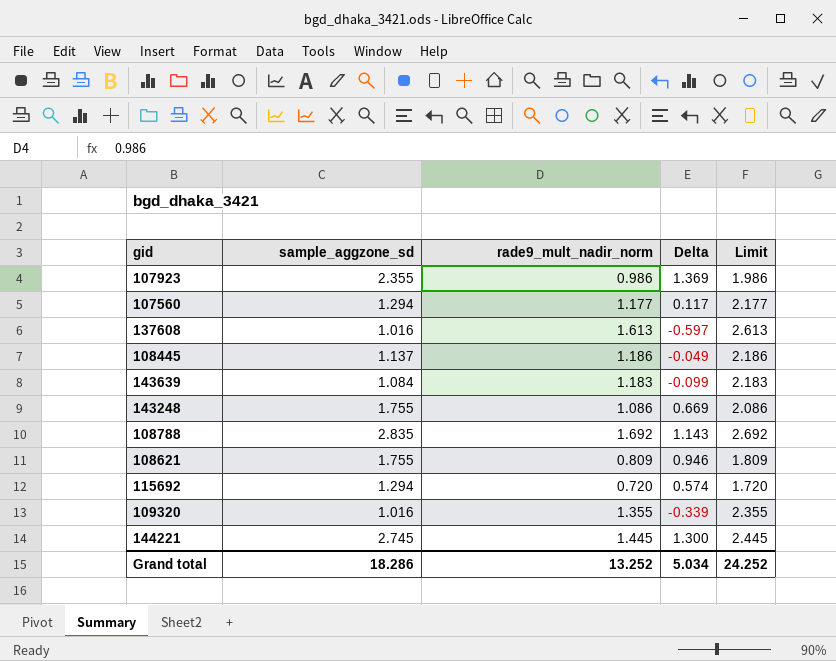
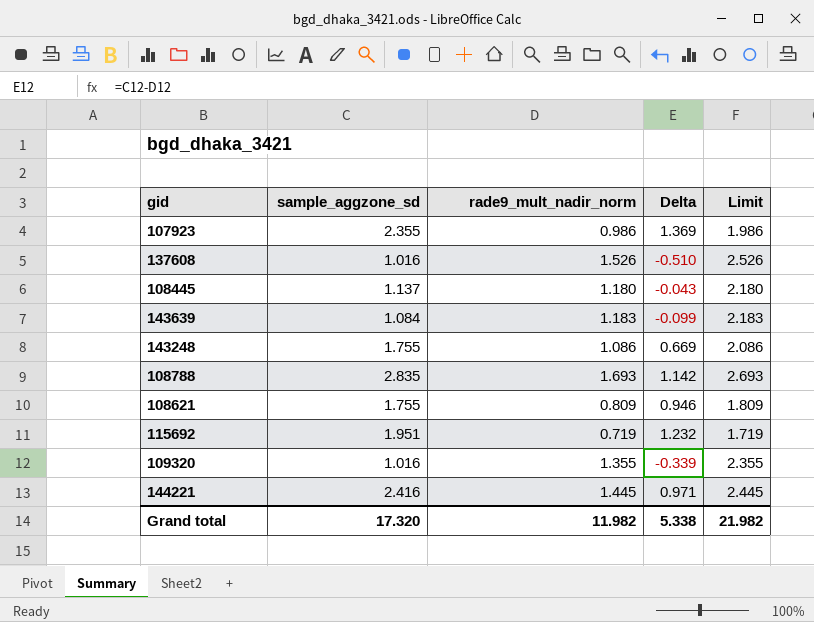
row 107560: 1.294 | 1.177 | 0.117 | 2.177 -> none
137608 | rade9_mult_nadir_norm: 1.613 -> 1.526
137608 | Delta: -0.597 -> -0.510
137608 | Limit: 2.613 -> 2.526
108445 | rade9_mult_nadir_norm: 1.186 -> 1.180
108445 | Delta: -0.049 -> -0.043
108445 | Limit: 2.186 -> 2.180
108788 | rade9_mult_nadir_norm: 1.692 -> 1.693
108788 | Delta: 1.143 -> 1.142
108788 | Limit: 2.692 -> 2.693
115692 | sample_aggzone_sd: 1.294 -> 1.951
115692 | rade9_mult_nadir_norm: 0.720 -> 0.719
115692 | Delta: 0.574 -> 1.232
115692 | Limit: 1.720 -> 1.719
144221 | sample_aggzone_sd: 2.745 -> 2.416
144221 | Delta: 1.300 -> 0.971
Grand total | sample_aggzone_sd: 18.286 -> 17.320
Grand total | rade9_mult_nadir_norm: 13.252 -> 11.982
Grand total | Delta: 5.034 -> 5.338
Grand total | Limit: 24.252 -> 21.982

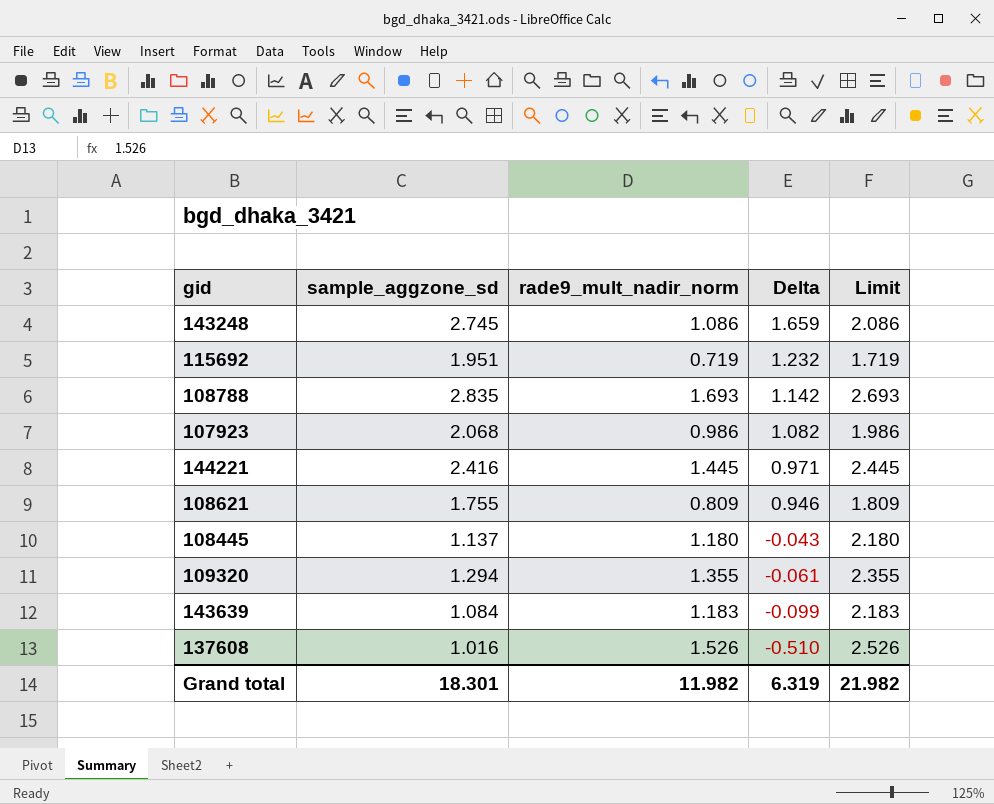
row order: none -> Delta descending
143248 | sample_aggzone_sd: 1.755 -> 2.745
143248 | Delta: 0.669 -> 1.659
107923 | sample_aggzone_sd: 2.355 -> 2.068
107923 | Delta: 1.369 -> 1.082
109320 | sample_aggzone_sd: 1.016 -> 1.294
109320 | Delta: -0.339 -> -0.061
Grand total | sample_aggzone_sd: 17.320 -> 18.301
Grand total | Delta: 5.338 -> 6.319

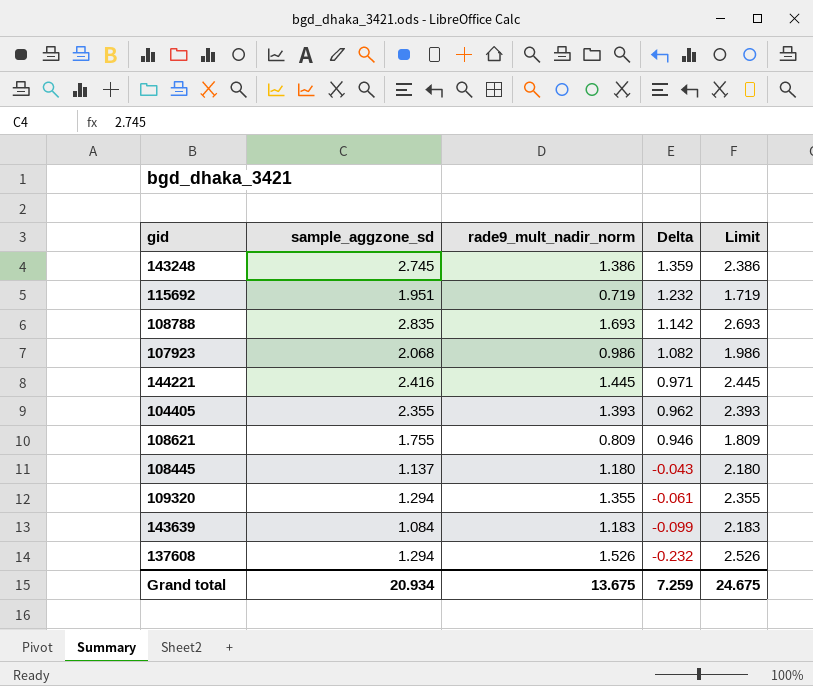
143248 | rade9_mult_nadir_norm: 1.086 -> 1.386
143248 | Delta: 1.659 -> 1.359
143248 | Limit: 2.086 -> 2.386
row 104405: none -> 2.355 | 1.393 | 0.962 | 2.393
137608 | sample_aggzone_sd: 1.016 -> 1.294
137608 | Delta: -0.510 -> -0.232
Grand total | sample_aggzone_sd: 18.301 -> 20.934
Grand total | rade9_mult_nadir_norm: 11.982 -> 13.675
Grand total | Delta: 6.319 -> 7.259
Grand total | Limit: 21.982 -> 24.675

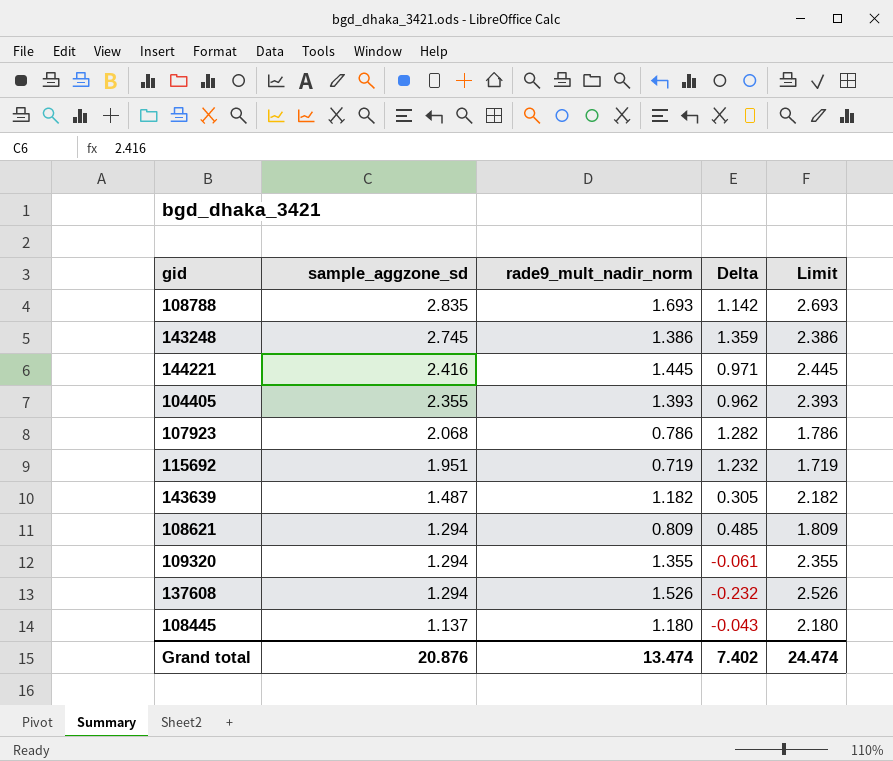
row order: Delta descending -> sample_aggzone_sd descending
107923 | rade9_mult_nadir_norm: 0.986 -> 0.786
107923 | Delta: 1.082 -> 1.282
107923 | Limit: 1.986 -> 1.786
143639 | sample_aggzone_sd: 1.084 -> 1.487
143639 | rade9_mult_nadir_norm: 1.183 -> 1.182
143639 | Delta: -0.099 -> 0.305
143639 | Limit: 2.183 -> 2.182
108621 | sample_aggzone_sd: 1.755 -> 1.294
108621 | Delta: 0.946 -> 0.485
Grand total | sample_aggzone_sd: 20.934 -> 20.876
Grand total | rade9_mult_nadir_norm: 13.675 -> 13.474
Grand total | Delta: 7.259 -> 7.402
Grand total | Limit: 24.675 -> 24.474

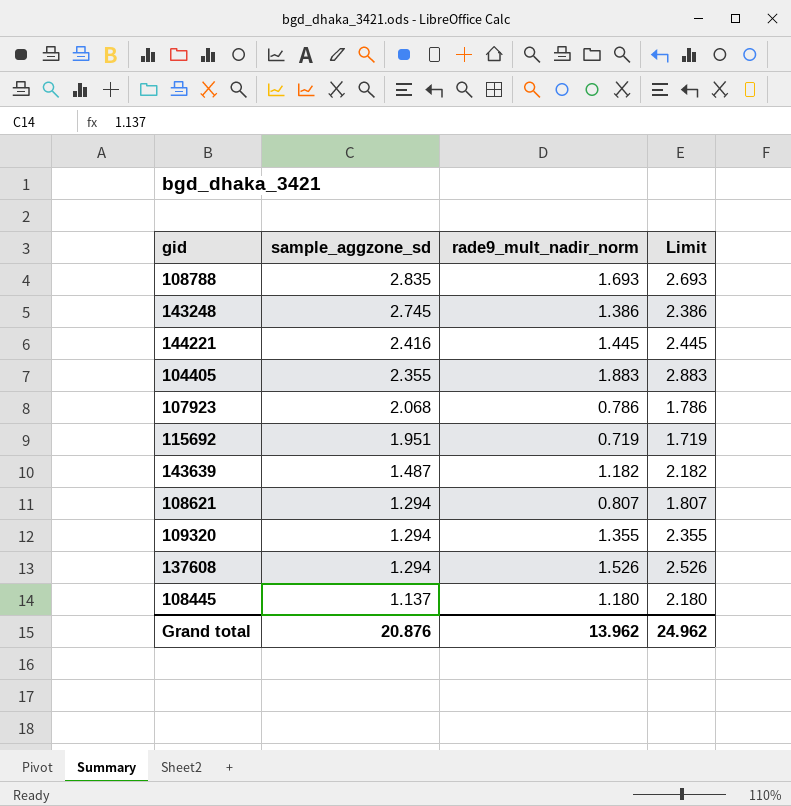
column Delta | formula: [sample_aggzone_sd] - [rade9_mult_nadir_norm] -> none
104405 | rade9_mult_nadir_norm: 1.393 -> 1.883
104405 | Limit: 2.393 -> 2.883
108621 | rade9_mult_nadir_norm: 0.809 -> 0.807
108621 | Limit: 1.809 -> 1.807
Grand total | rade9_mult_nadir_norm: 13.474 -> 13.962
Grand total | Limit: 24.474 -> 24.962

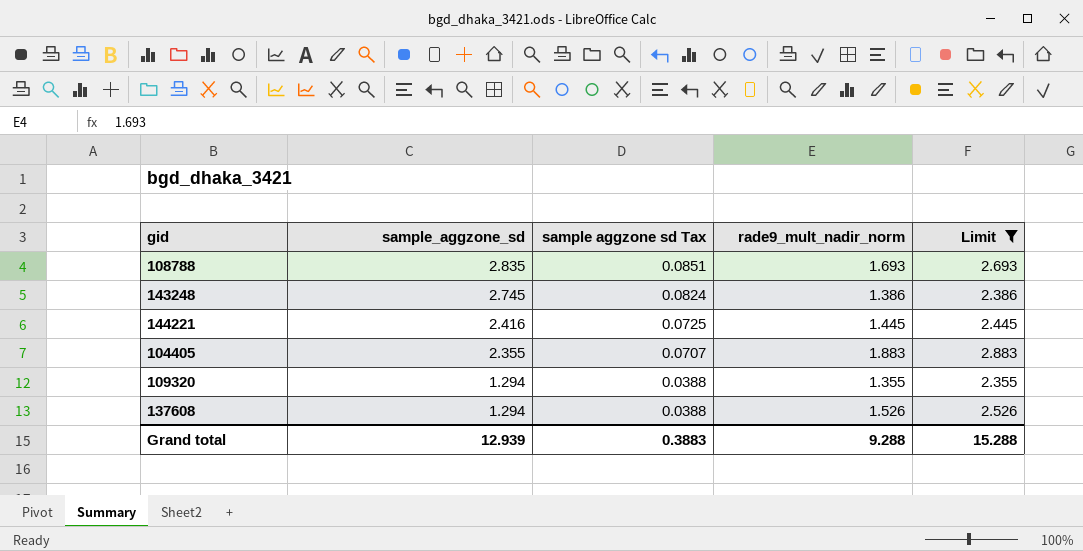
filter: none -> Limit >= 2.355
column sample aggzone sd Tax | formula: none -> [sample_aggzone_sd] * 0.03
Grand total | sample_aggzone_sd: 20.876 -> 12.939
Grand total | rade9_mult_nadir_norm: 13.962 -> 9.288
Grand total | Limit: 24.962 -> 15.288

